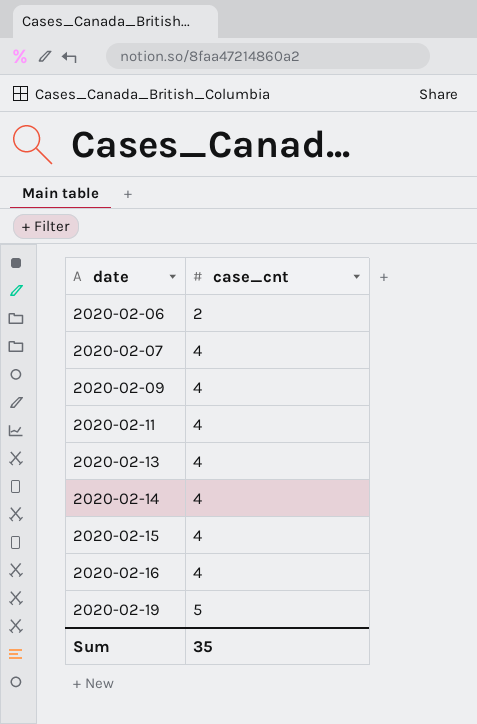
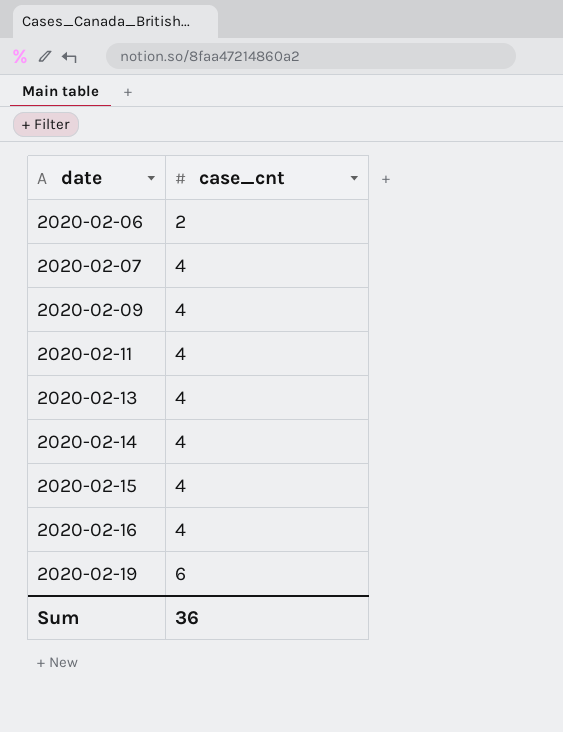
2020-02-19 | case_cnt: 5 -> 6
Sum | case_cnt: 35 -> 36

